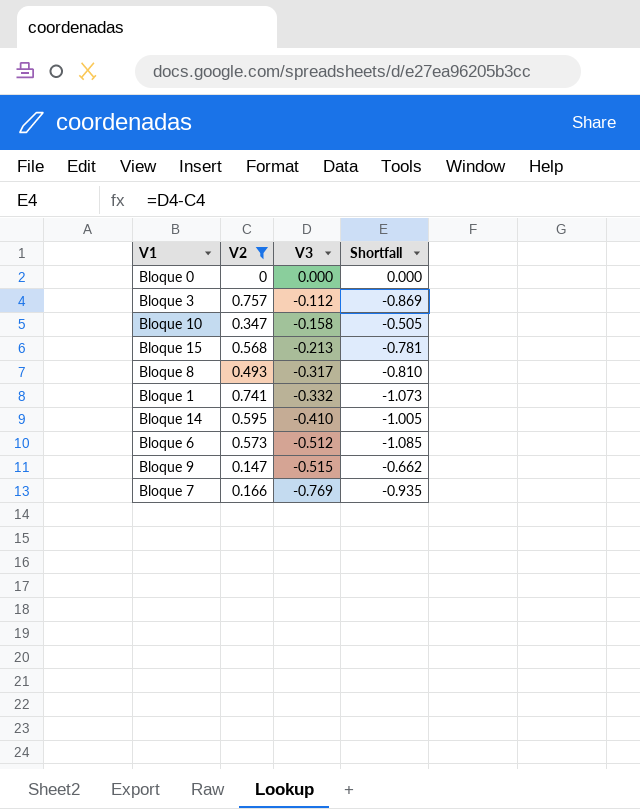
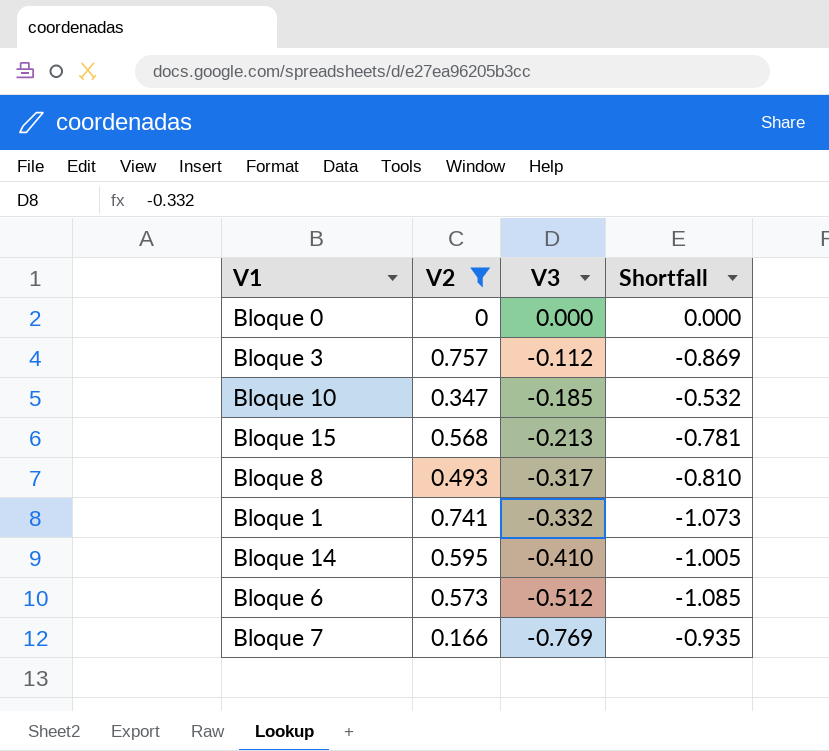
row Bloque 9: 0.147 | -0.515 | -0.662 -> none
Bloque 10 | V3: -0.158 -> -0.185
Bloque 10 | Shortfall: -0.505 -> -0.532

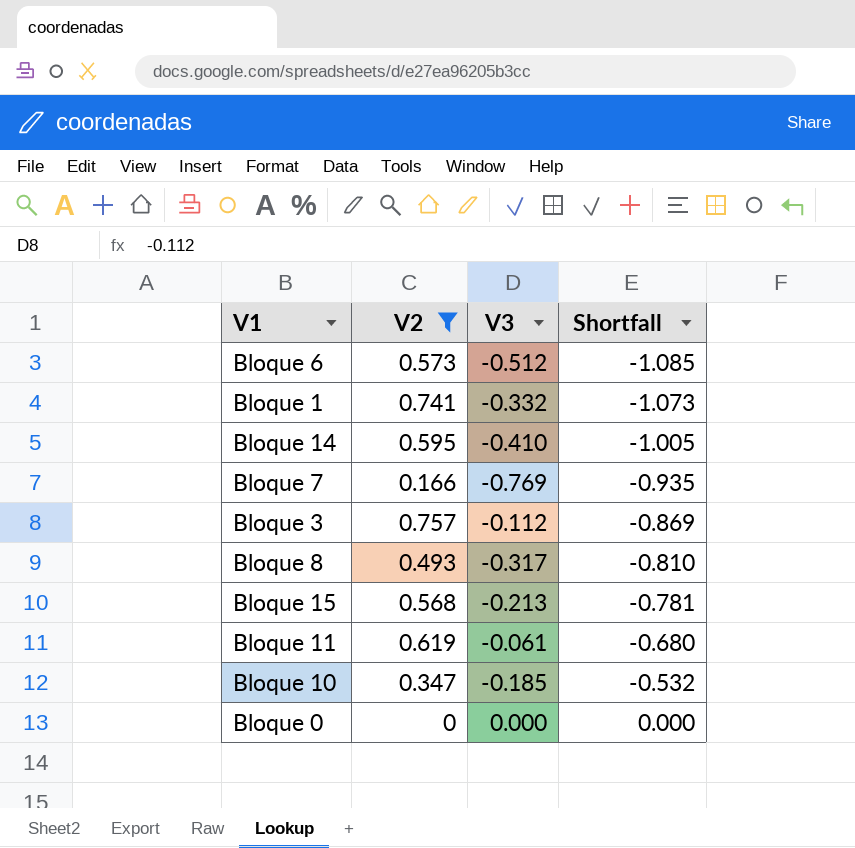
row order: V3 descending -> Shortfall ascending
row Bloque 11: none -> 0.619 | -0.061 | -0.680

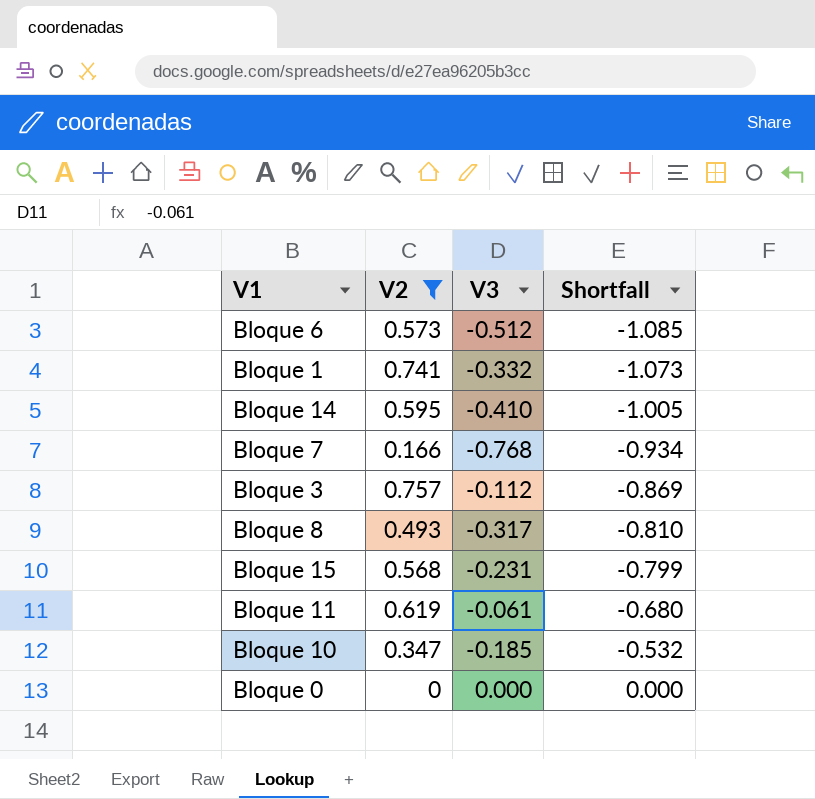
Bloque 7 | V3: -0.769 -> -0.768
Bloque 7 | Shortfall: -0.935 -> -0.934
Bloque 15 | V3: -0.213 -> -0.231
Bloque 15 | Shortfall: -0.781 -> -0.799

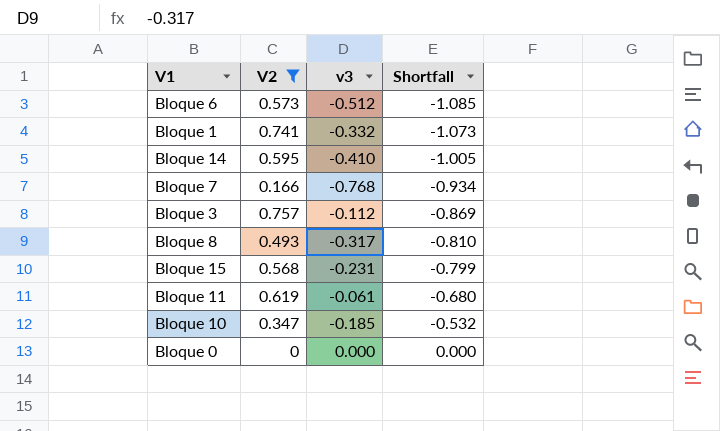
column name: V3 -> v3

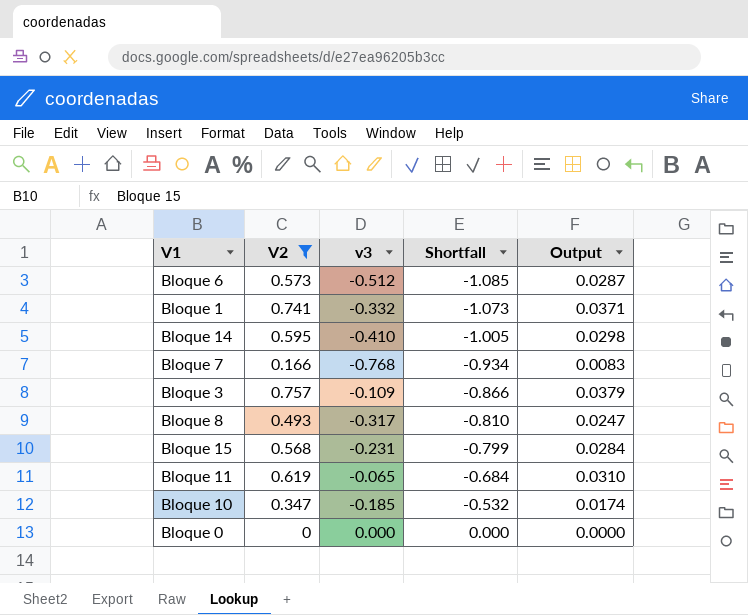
column Output | formula: none -> [V2] * 0.05
Bloque 3 | v3: -0.112 -> -0.109
Bloque 3 | Shortfall: -0.869 -> -0.866
Bloque 11 | v3: -0.061 -> -0.065
Bloque 11 | Shortfall: -0.680 -> -0.684

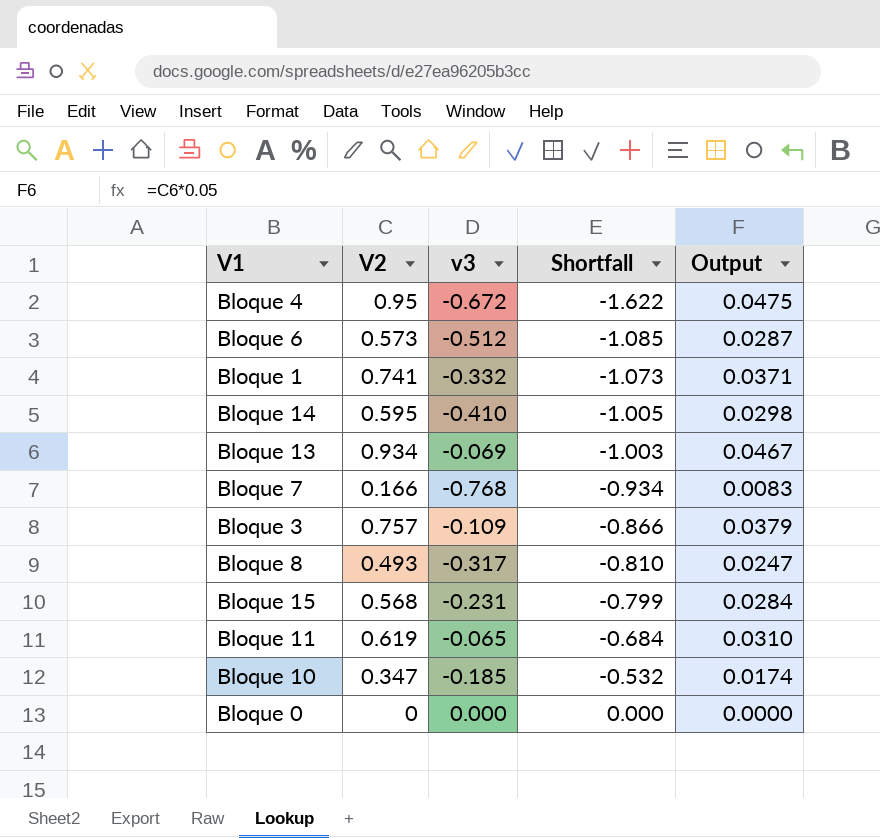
filter: V2 <= 0.757 -> none

